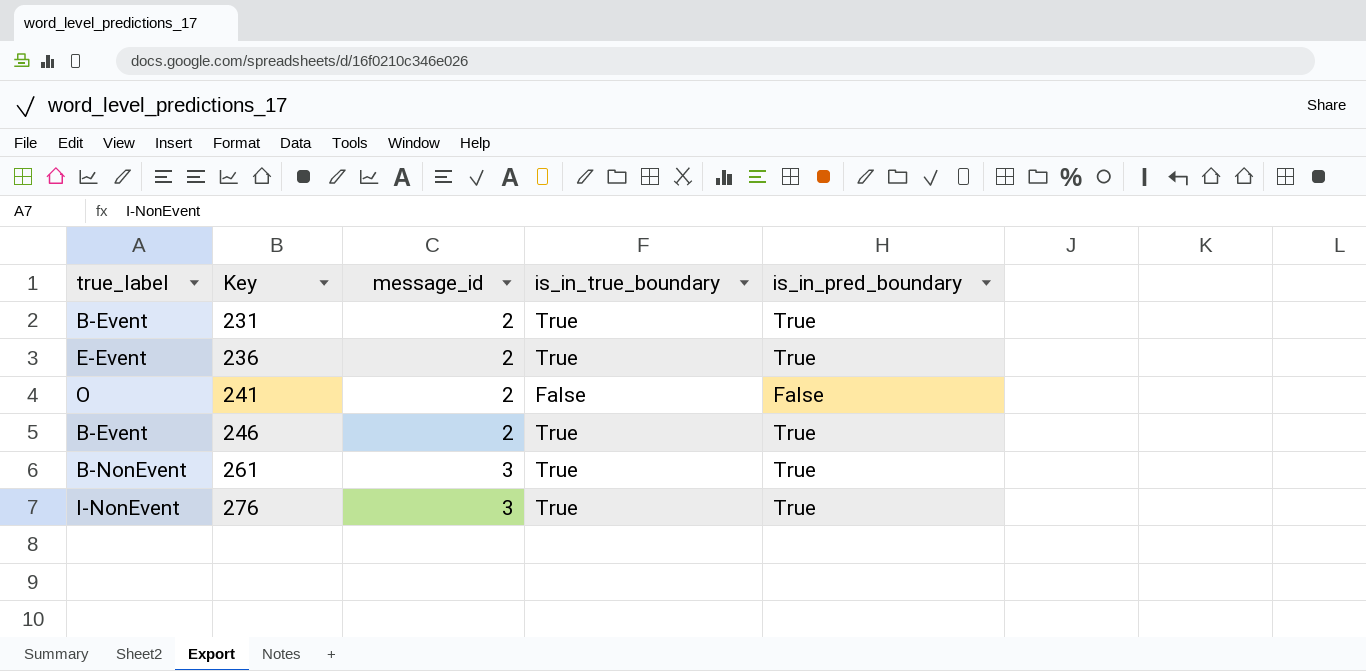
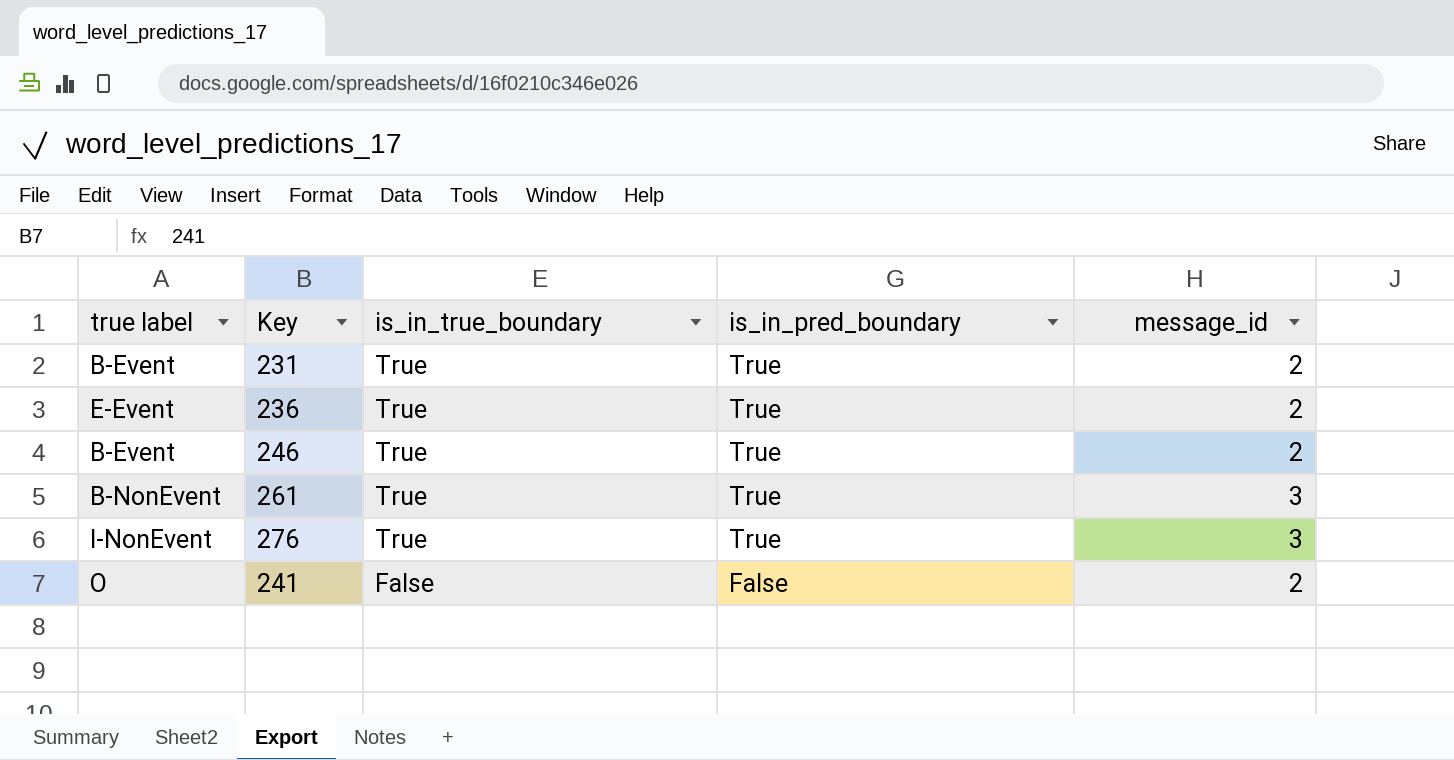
row order: Key ascending -> is_in_true_boundary descending
column name: true_label -> true label
column message_id | position: 3 -> 5

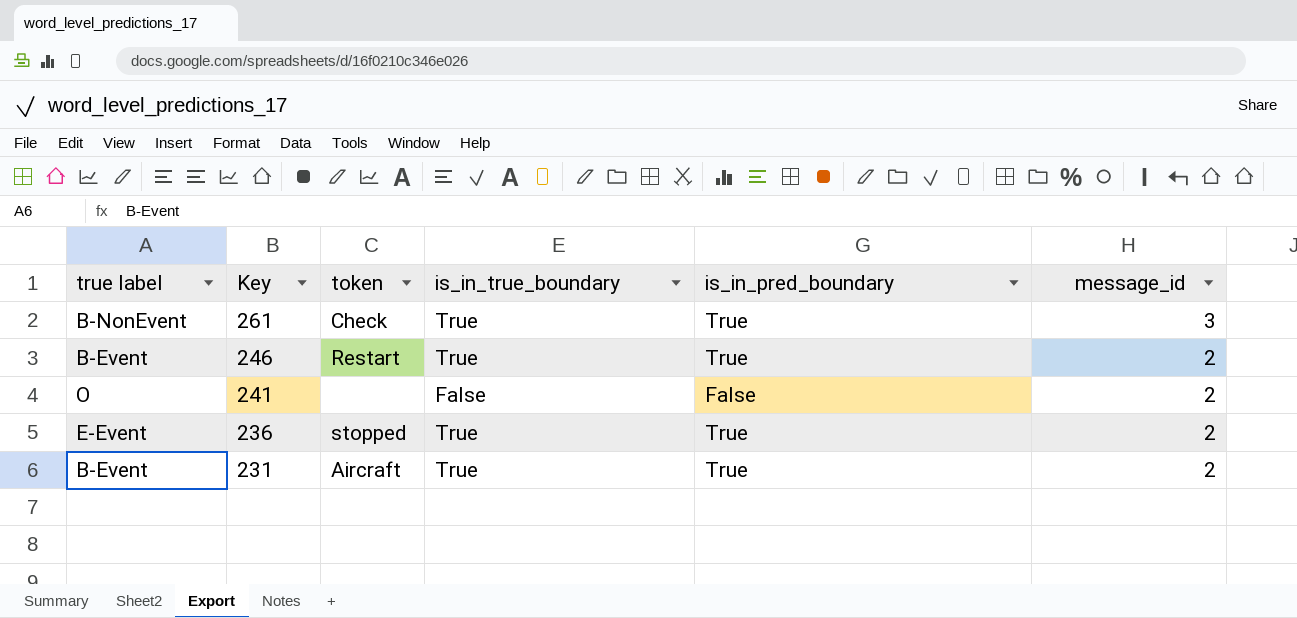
row order: is_in_true_boundary descending -> Key descending
column token | position: none -> 3
row 276: I-NonEvent | True | True | 3 -> none

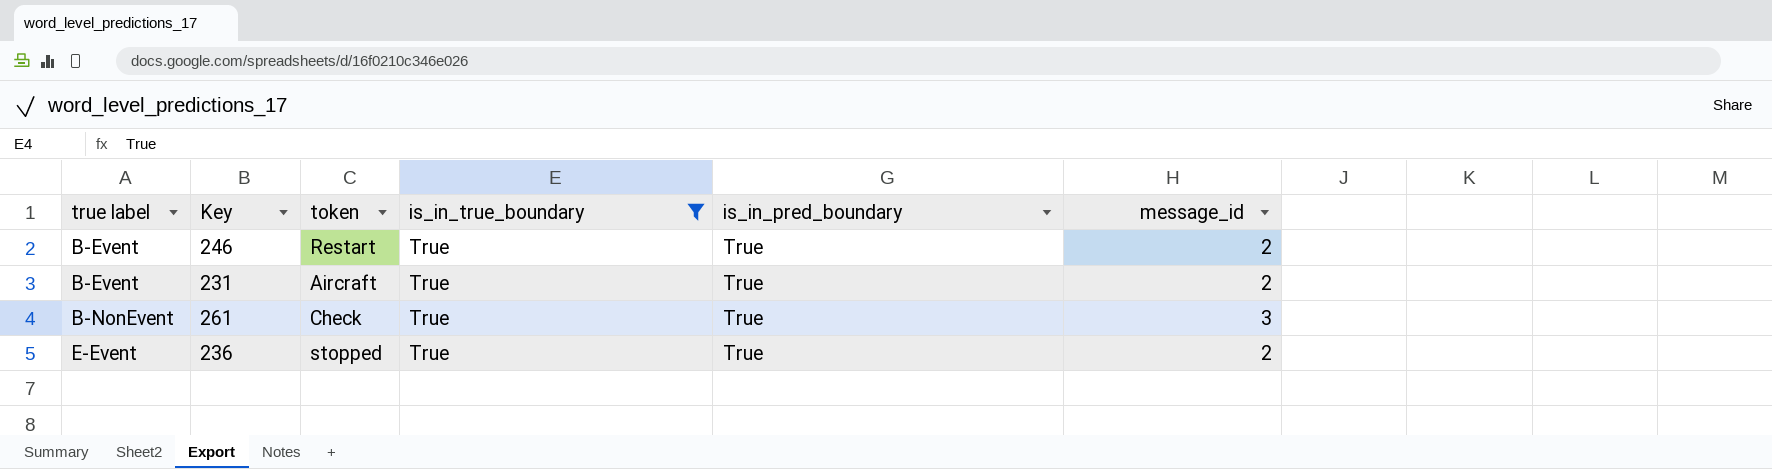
filter: none -> is_in_true_boundary = True
row order: Key descending -> true label ascending

